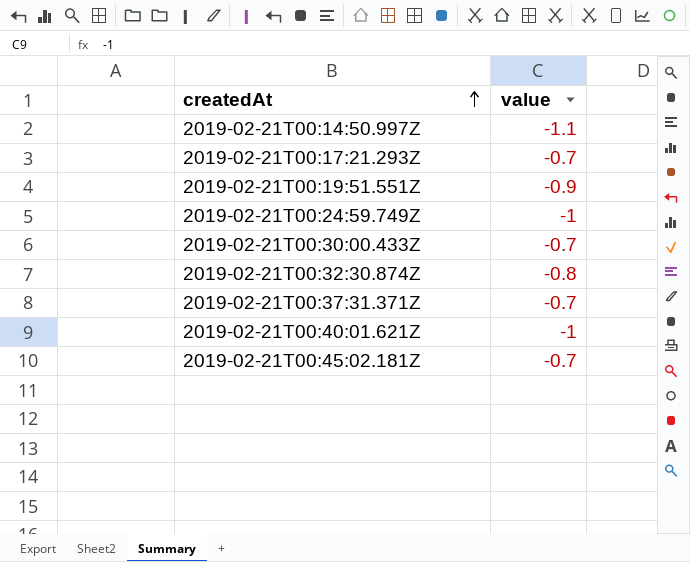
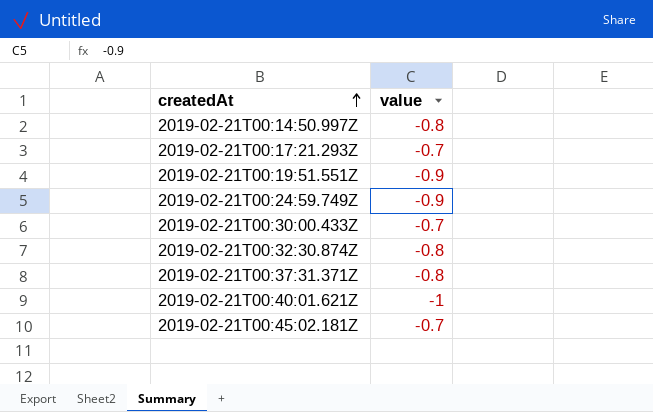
2019-02-21T00:14:50.997Z | value: -1.1 -> -0.8
2019-02-21T00:24:59.749Z | value: -1 -> -0.9
2019-02-21T00:37:31.371Z | value: -0.7 -> -0.8

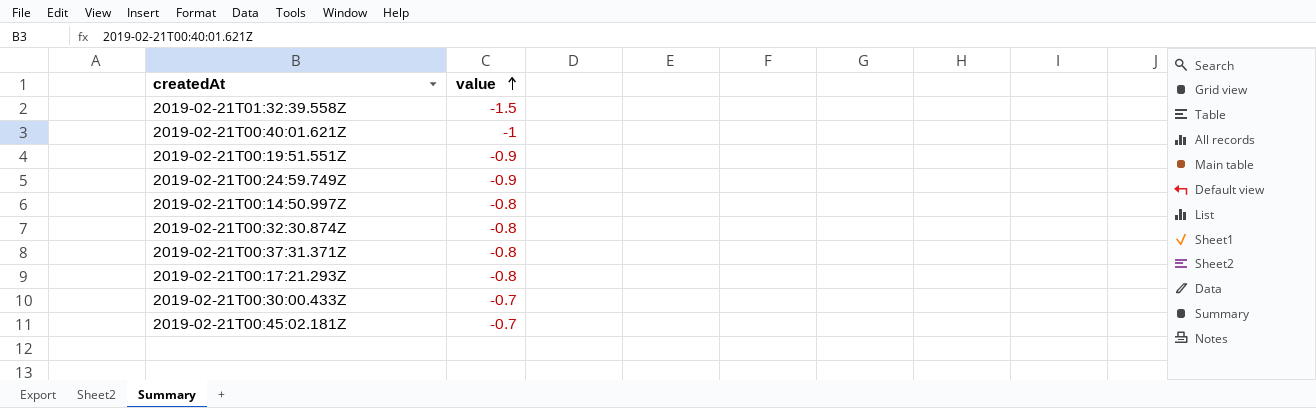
row order: createdAt ascending -> value ascending
row 2019-02-21T01:32:39.558Z: none -> -1.5
2019-02-21T00:17:21.293Z | value: -0.7 -> -0.8

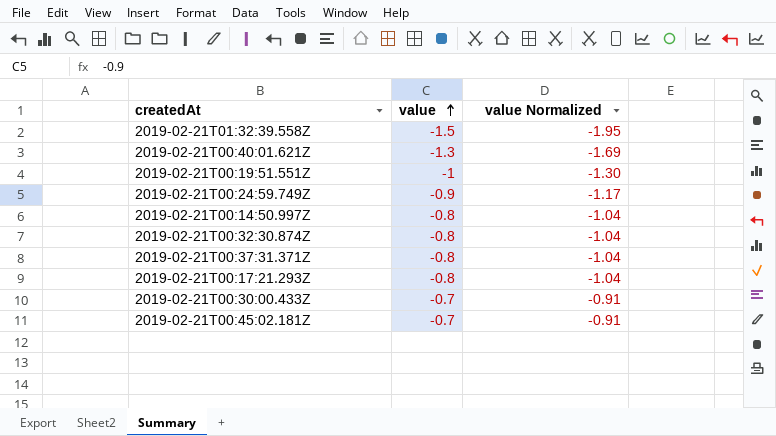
column value Normalized | formula: none -> [value] * 1.3
2019-02-21T00:40:01.621Z | value: -1 -> -1.3
2019-02-21T00:19:51.551Z | value: -0.9 -> -1

